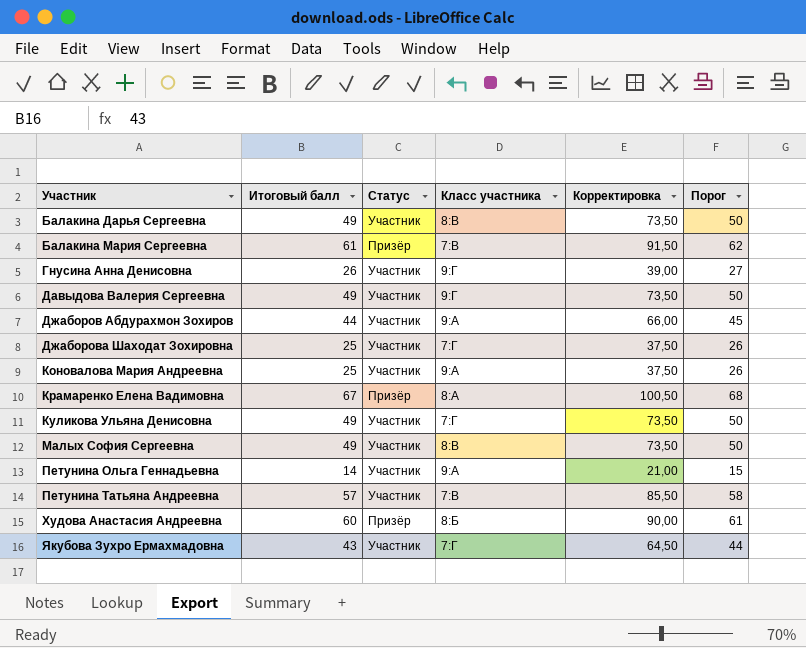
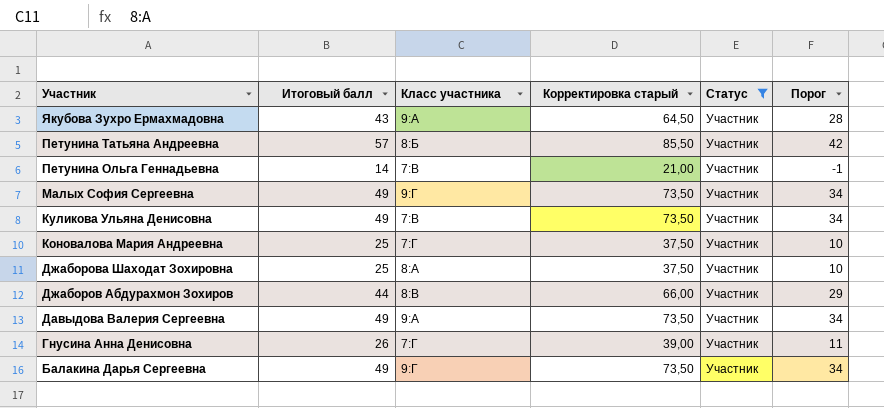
filter: none -> Статус = Участник
row order: Участник ascending -> Участник descending
column name: Корректировка -> Корректировка старый
column Статус | position: 3 -> 5
column Порог | formula: [Итоговый балл] + 1 -> [Итоговый балл] - 15
Якубова Зухро Ермахмадовна | Класс участника: 7:Г -> 9:А
Петунина Татьяна Андреевна | Класс участника: 7:В -> 8:Б
Петунина Ольга Геннадьевна | Класс участника: 9:А -> 7:В
Малых София Сергеевна | Класс участника: 8:В -> 9:Г
Куликова Ульяна Денисовна | Класс участника: 7:Г -> 7:В
Коновалова Мария Андреевна | Класс участника: 9:А -> 7:Г
Джаборова Шаходат Зохировна | Класс участника: 7:Г -> 8:А
Джаборов Абдурахмон Зохиров | Класс участника: 9:А -> 8:В
Давыдова Валерия Сергеевна | Класс участника: 9:Г -> 9:А
Гнусина Анна Денисовна | Класс участника: 9:Г -> 7:Г
Балакина Дарья Сергеевна | Класс участника: 8:В -> 9:Г

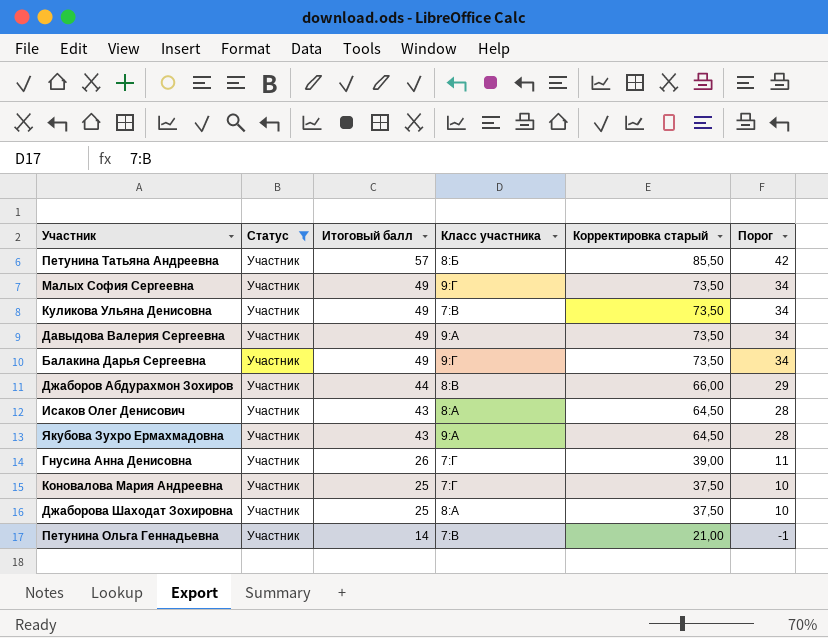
row order: Участник descending -> Итоговый балл descending
column Статус | position: 5 -> 2
row Исаков Олег Денисович: none -> Участник | 43 | 8:А | 64,50 | 28

